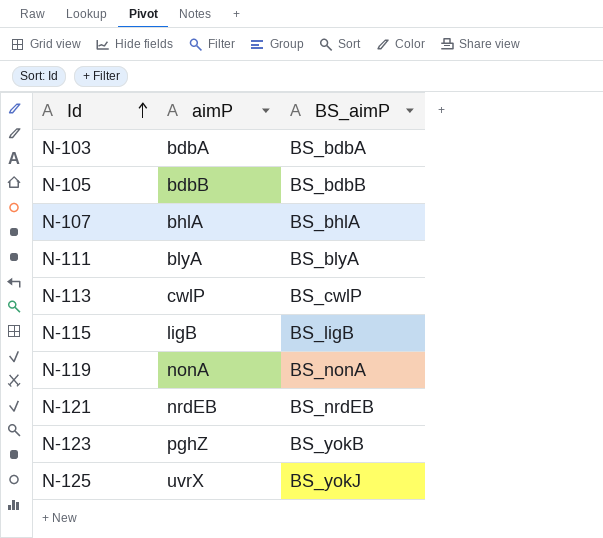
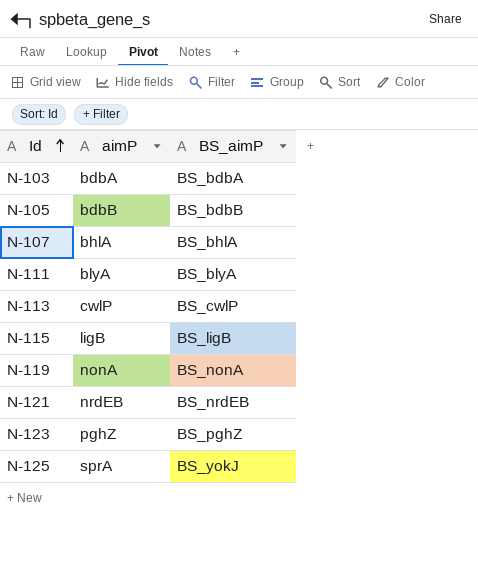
N-123 | BS_aimP: BS_yokB -> BS_pghZ
N-125 | aimP: uvrX -> sprA

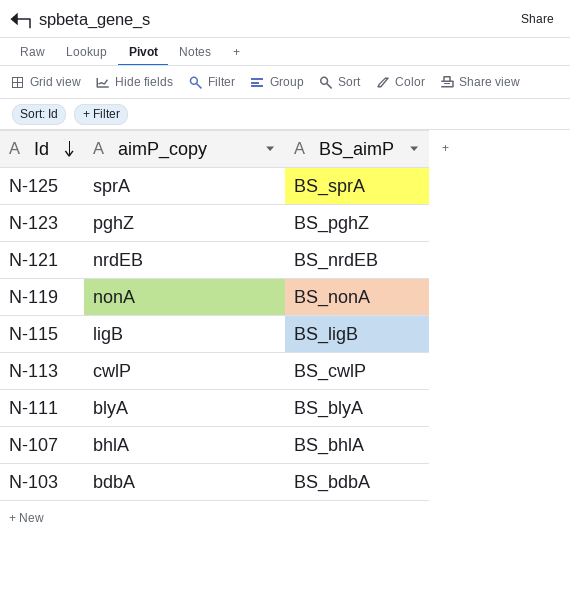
row order: Id ascending -> Id descending
column name: aimP -> aimP_copy
row N-105: bdbB | BS_bdbB -> none
N-125 | BS_aimP: BS_yokJ -> BS_sprA

